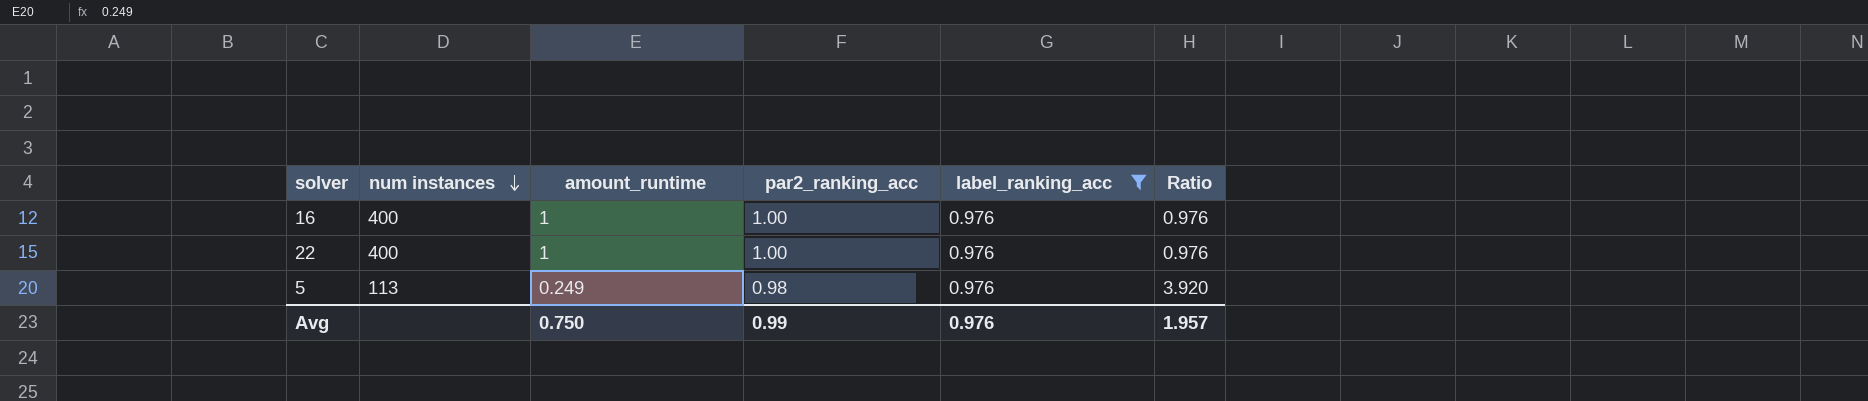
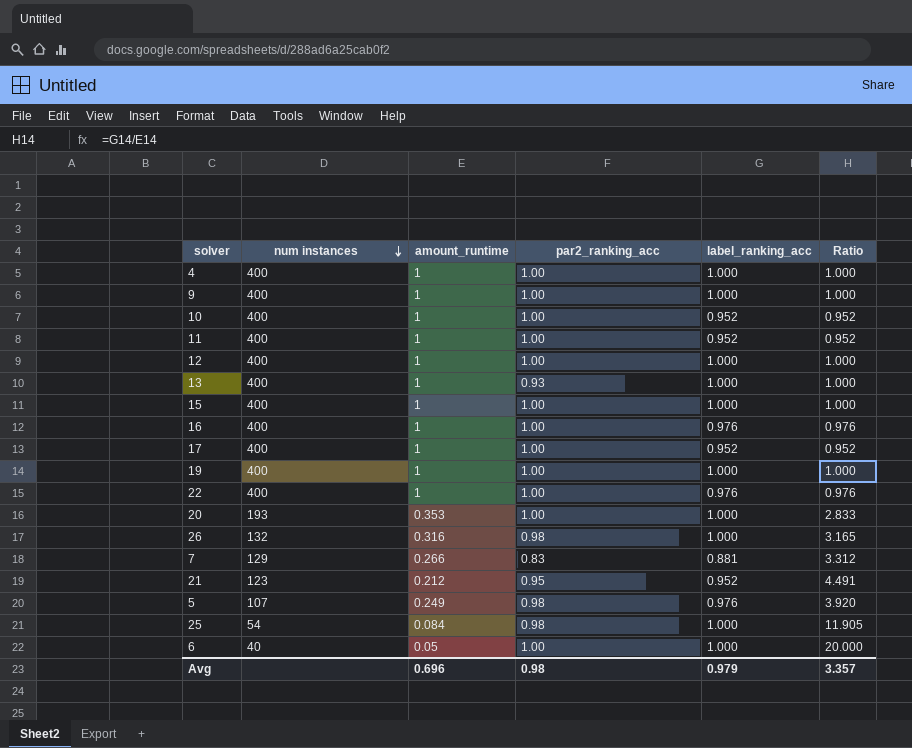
filter: label_ranking_acc = 0.976 -> none
5 | num instances: 113 -> 107
Avg | amount_runtime: 0.750 -> 0.696
Avg | par2_ranking_acc: 0.99 -> 0.98
Avg | label_ranking_acc: 0.976 -> 0.979
Avg | Ratio: 1.957 -> 3.357

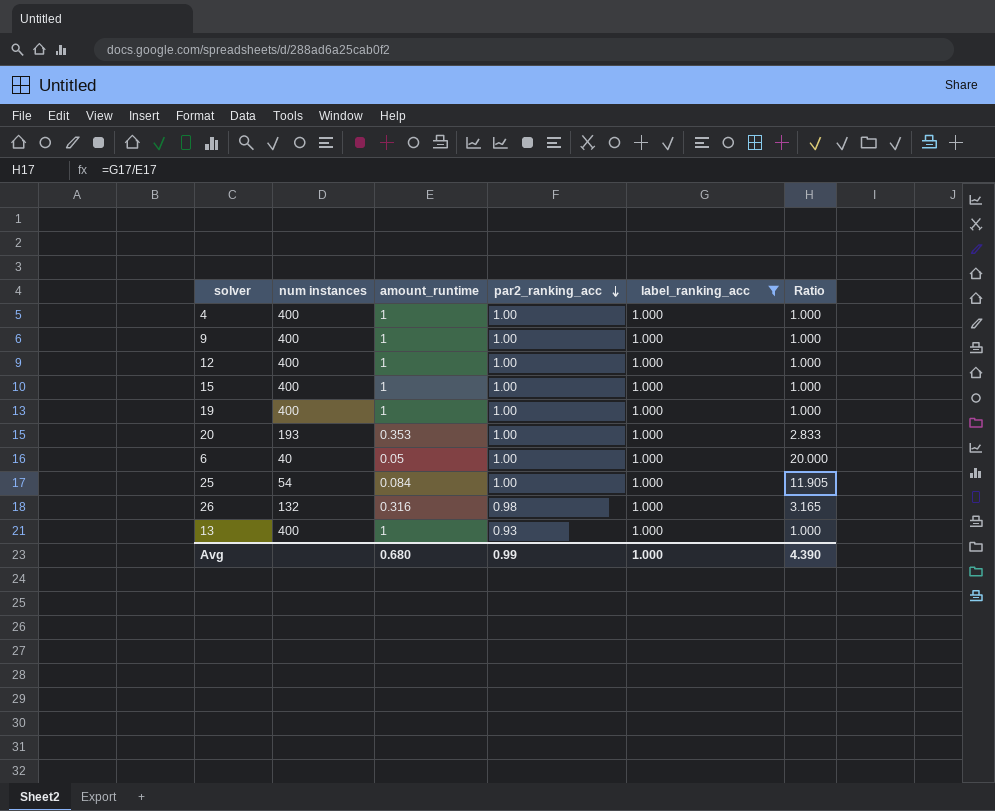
filter: none -> label_ranking_acc = 1.000
row order: num instances descending -> par2_ranking_acc descending
25 | par2_ranking_acc: 0.98 -> 1.00
Avg | amount_runtime: 0.696 -> 0.680
Avg | par2_ranking_acc: 0.98 -> 0.99
Avg | label_ranking_acc: 0.979 -> 1.000
Avg | Ratio: 3.357 -> 4.390

